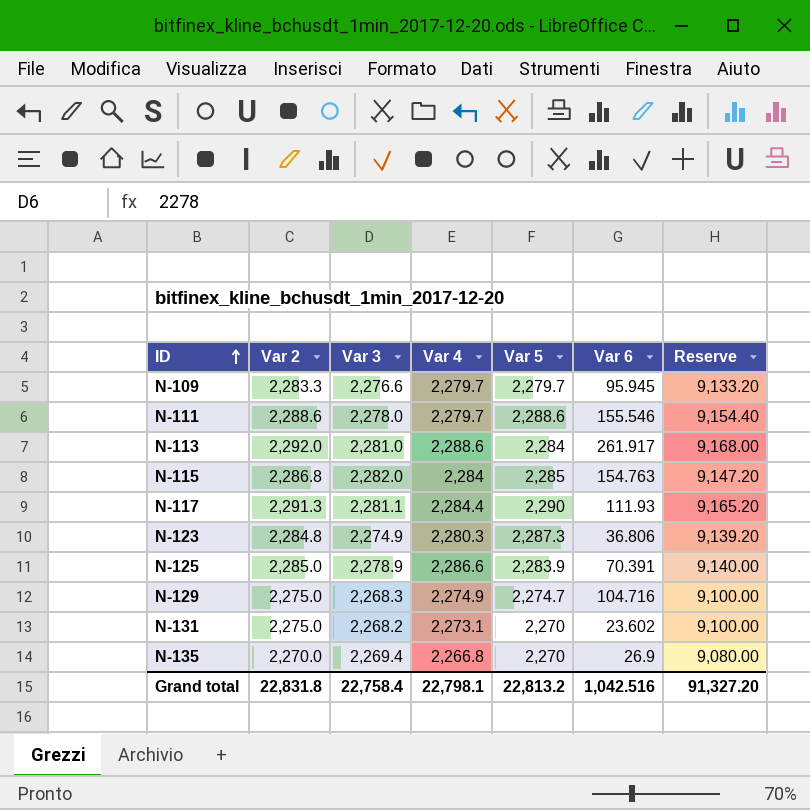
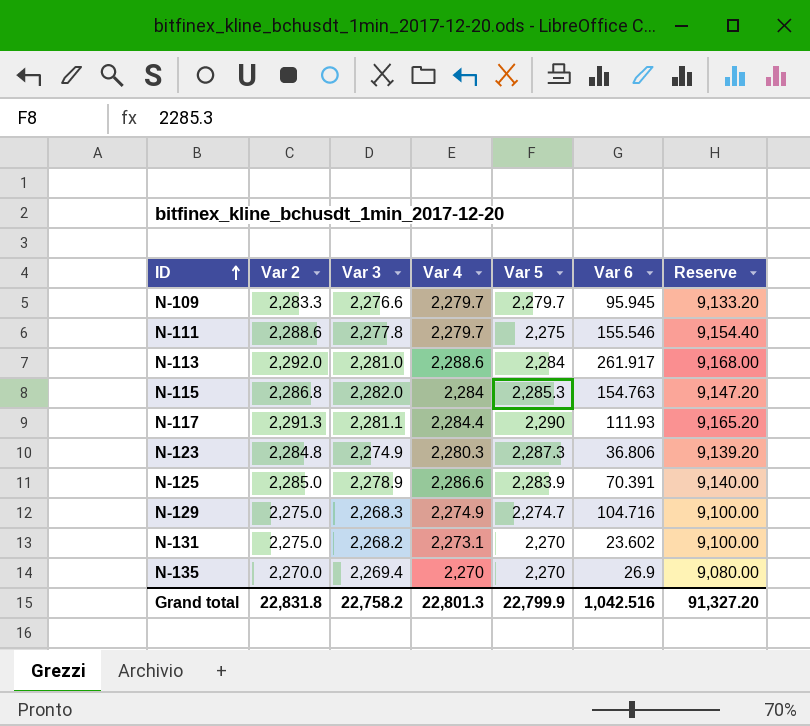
N-111 | Var 3: 2,278.0 -> 2,277.8
N-111 | Var 5: 2,288.6 -> 2,275
N-115 | Var 5: 2,285 -> 2,285.3
N-135 | Var 4: 2,266.8 -> 2,270
Grand total | Var 3: 22,758.4 -> 22,758.2
Grand total | Var 4: 22,798.1 -> 22,801.3
Grand total | Var 5: 22,813.2 -> 22,799.9

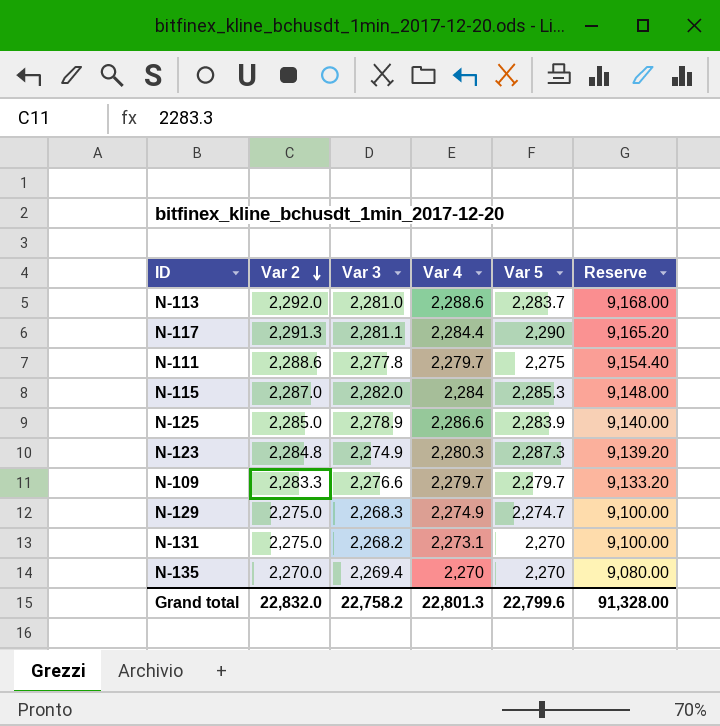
row order: ID ascending -> Var 2 descending
column Var 6 | position: 6 -> none
N-113 | Var 5: 2,284 -> 2,283.7
N-115 | Var 2: 2,286.8 -> 2,287.0
N-115 | Reserve: 9,147.20 -> 9,148.00
Grand total | Var 2: 22,831.8 -> 22,832.0
Grand total | Var 5: 22,799.9 -> 22,799.6
Grand total | Reserve: 91,327.20 -> 91,328.00

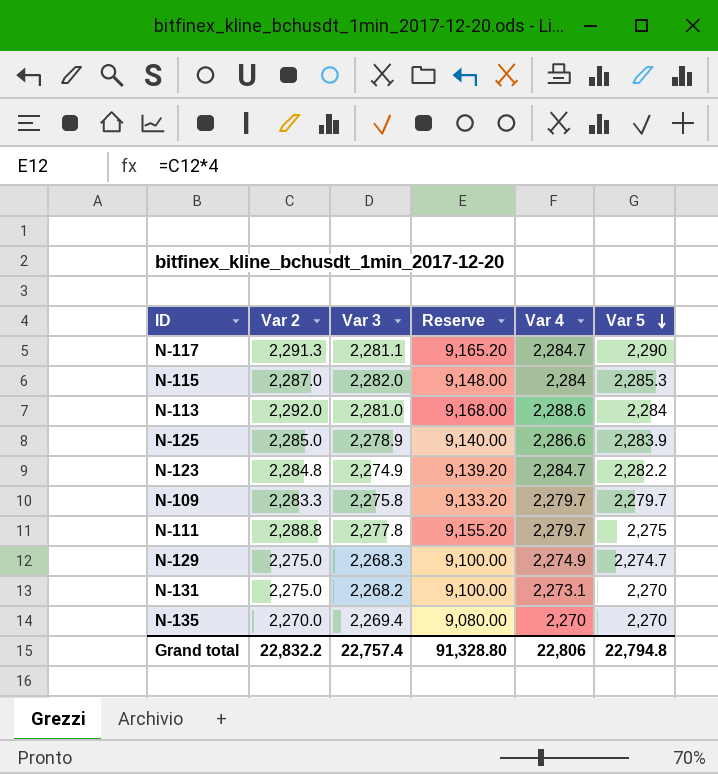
row order: Var 2 descending -> Var 5 descending
column Reserve | position: 6 -> 4
N-117 | Var 4: 2,284.4 -> 2,284.7
N-113 | Var 5: 2,283.7 -> 2,284
N-123 | Var 4: 2,280.3 -> 2,284.7
N-123 | Var 5: 2,287.3 -> 2,282.2
N-109 | Var 3: 2,276.6 -> 2,275.8
N-111 | Var 2: 2,288.6 -> 2,288.8
N-111 | Reserve: 9,154.40 -> 9,155.20
Grand total | Var 2: 22,832.0 -> 22,832.2
Grand total | Var 3: 22,758.2 -> 22,757.4
Grand total | Reserve: 91,328.00 -> 91,328.80
Grand total | Var 4: 22,801.3 -> 22,806
Grand total | Var 5: 22,799.6 -> 22,794.8

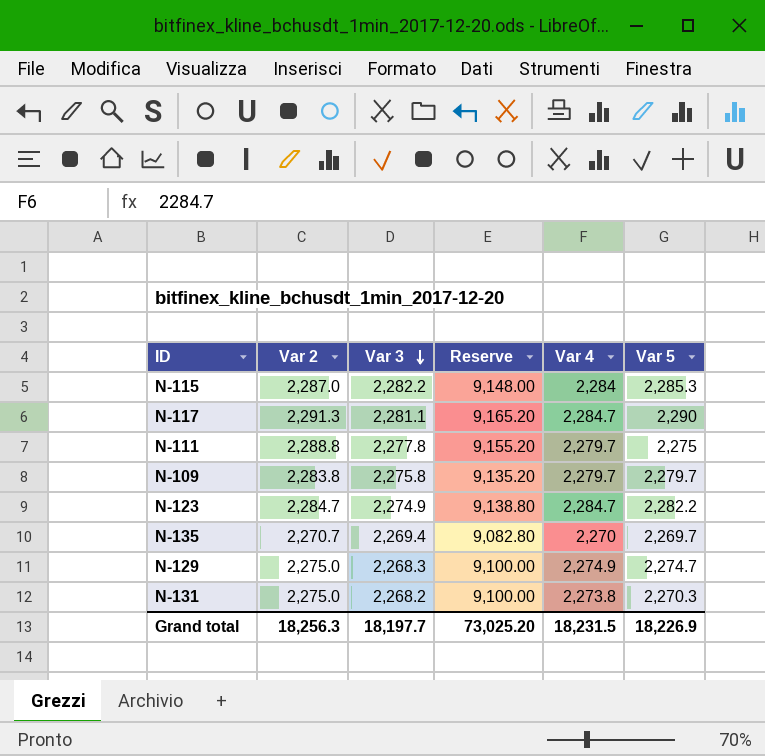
row order: Var 5 descending -> Var 3 descending
row N-113: 2,292.0 | 2,281.0 | 9,168.00 | 2,288.6 | 2,284 -> none
row N-125: 2,285.0 | 2,278.9 | 9,140.00 | 2,286.6 | 2,283.9 -> none
N-115 | Var 3: 2,282.0 -> 2,282.2
N-109 | Var 2: 2,283.3 -> 2,283.8
N-109 | Reserve: 9,133.20 -> 9,135.20
N-123 | Var 2: 2,284.8 -> 2,284.7
N-123 | Reserve: 9,139.20 -> 9,138.80
N-135 | Var 2: 2,270.0 -> 2,270.7
N-135 | Reserve: 9,080.00 -> 9,082.80
N-135 | Var 5: 2,270 -> 2,269.7
N-131 | Var 4: 2,273.1 -> 2,273.8
N-131 | Var 5: 2,270 -> 2,270.3
Grand total | Var 2: 22,832.2 -> 18,256.3
Grand total | Var 3: 22,757.4 -> 18,197.7
Grand total | Reserve: 91,328.80 -> 73,025.20
Grand total | Var 4: 22,806 -> 18,231.5
Grand total | Var 5: 22,794.8 -> 18,226.9

